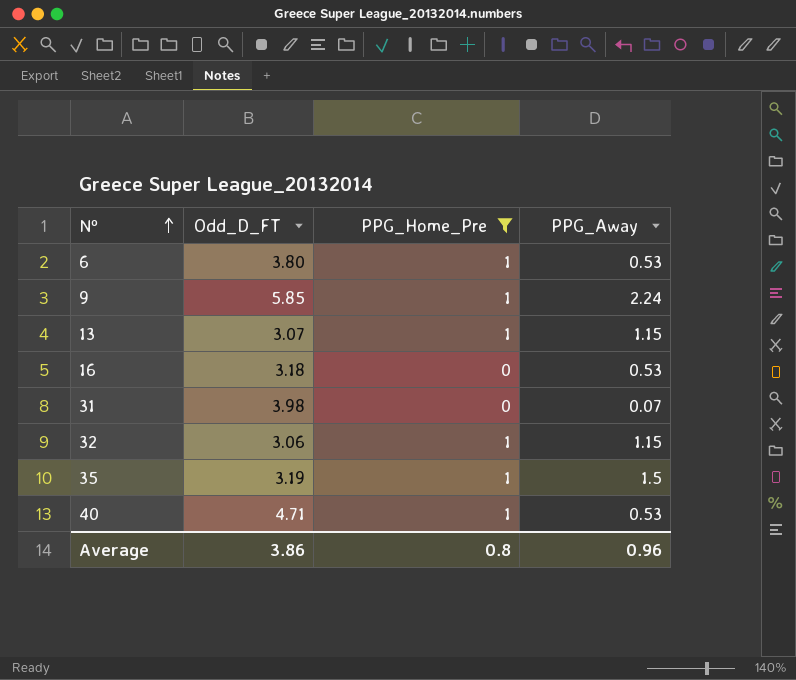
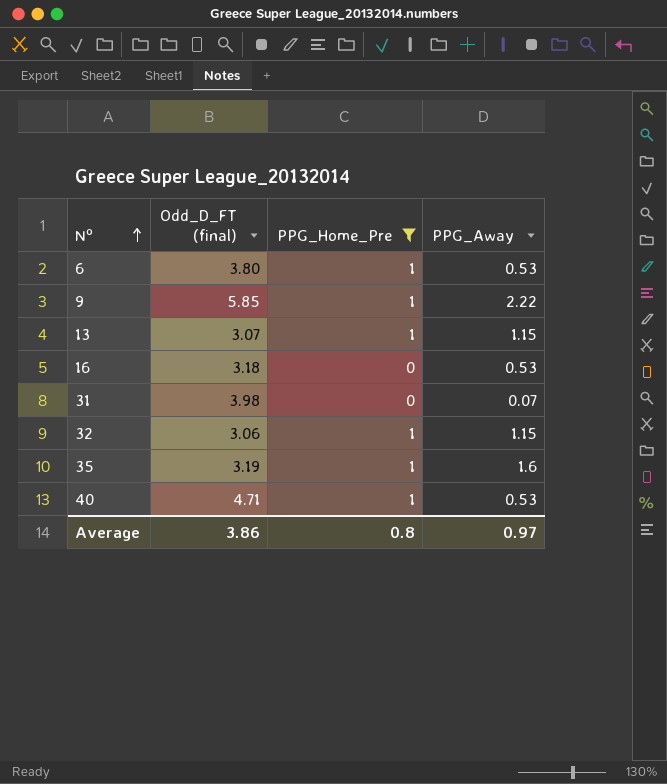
column name: Odd_D_FT -> Odd_D_FT (final)
9 | PPG_Away: 2.24 -> 2.22
35 | PPG_Away: 1.5 -> 1.6
Average | PPG_Away: 0.96 -> 0.97

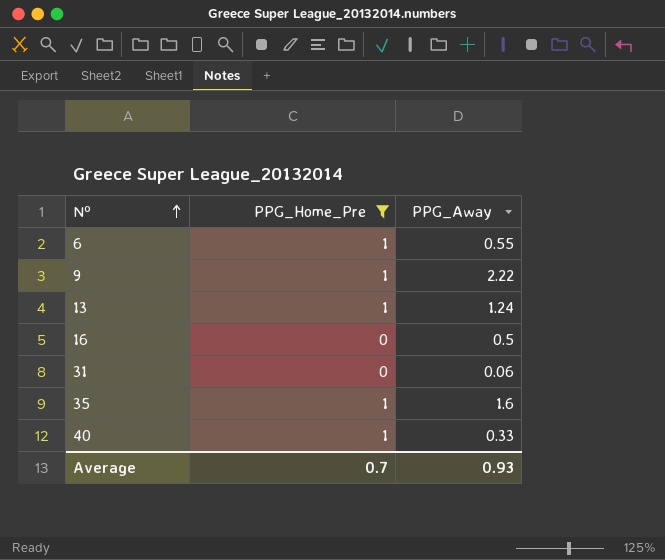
column Odd_D_FT (final) | position: 2 -> none
row 32: 3.06 | 1 | 1.15 -> none
6 | PPG_Away: 0.53 -> 0.55
13 | PPG_Away: 1.15 -> 1.24
16 | PPG_Away: 0.53 -> 0.5
31 | PPG_Away: 0.07 -> 0.06
40 | PPG_Away: 0.53 -> 0.33
Average | PPG_Home_Pre: 0.8 -> 0.7
Average | PPG_Away: 0.97 -> 0.93

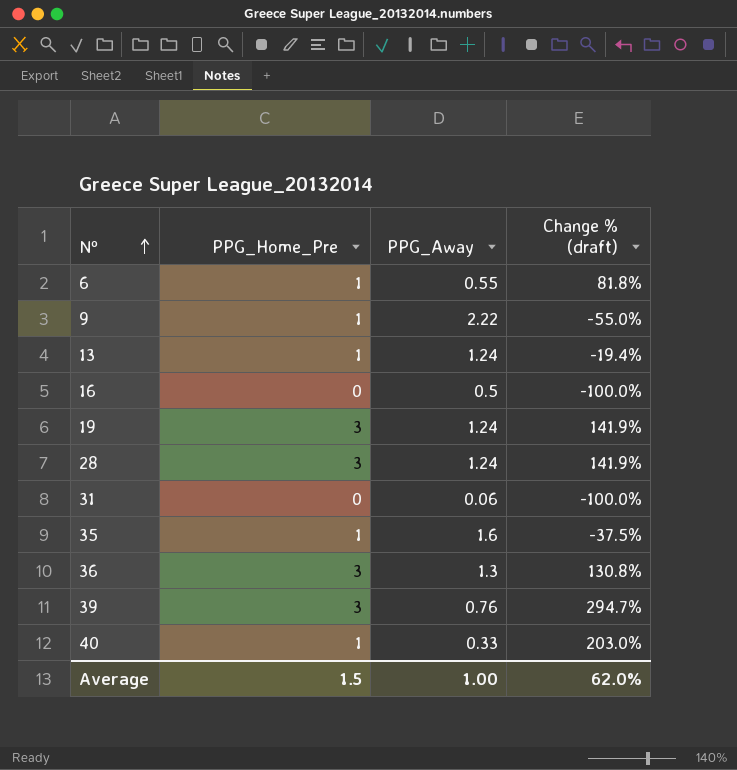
filter: PPG_Home_Pre != 3 -> none
column Change % (draft) | formula: none -> ([PPG_Home_Pre] - [PPG_Away]) / [PPG_Away]
Average | PPG_Home_Pre: 0.7 -> 1.5
Average | PPG_Away: 0.93 -> 1.00

